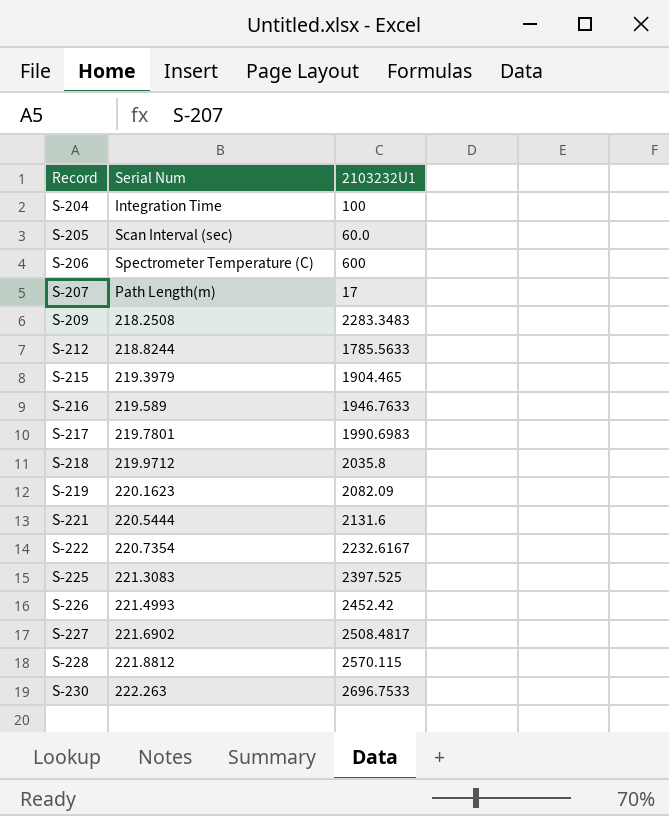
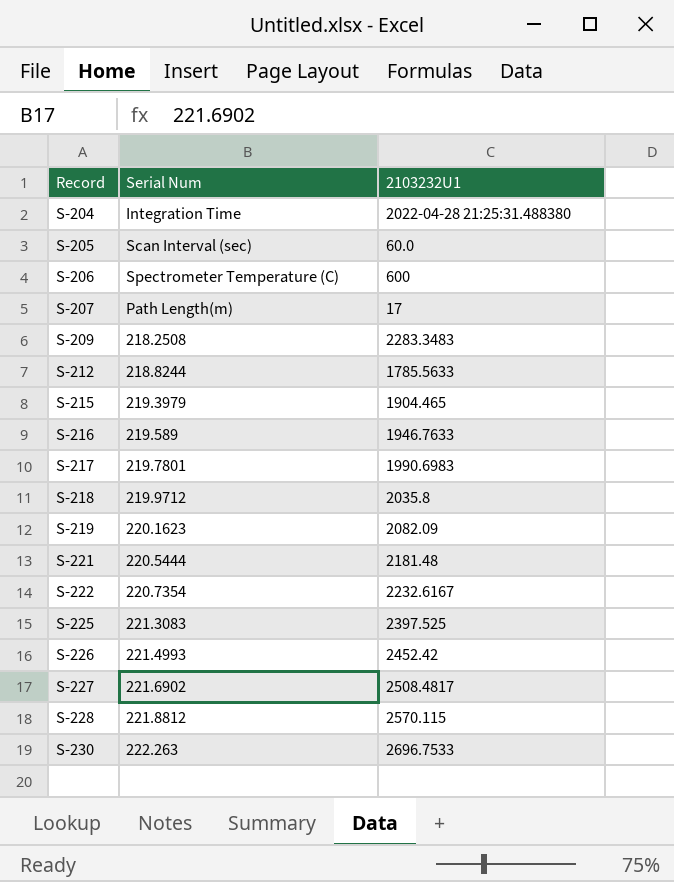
S-204 | 2103232U1: 100 -> 2022-04-28 21:25:31.488380
S-221 | 2103232U1: 2131.6 -> 2181.48

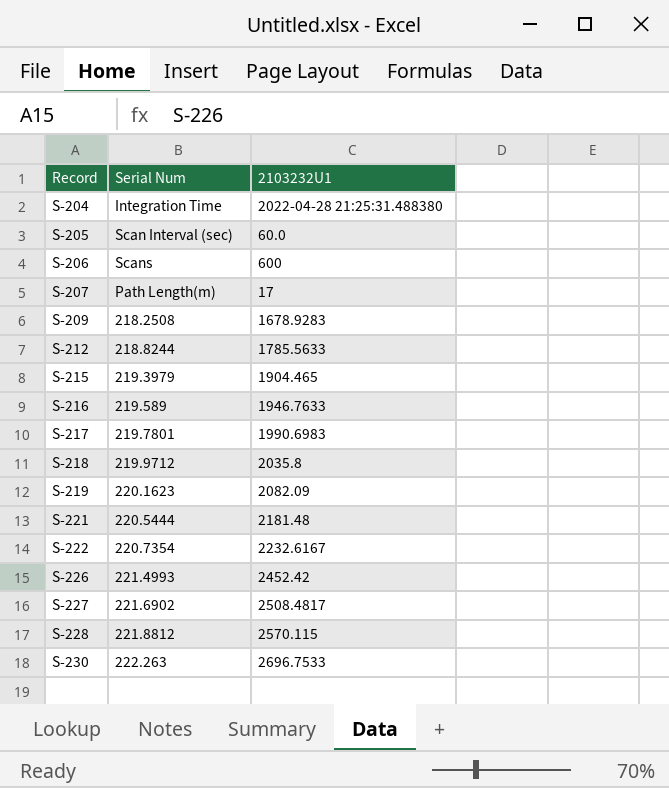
row S-225: 221.3083 | 2397.525 -> none
S-206 | Serial Num: Spectrometer Temperature (C) -> Scans
S-209 | 2103232U1: 2283.3483 -> 1678.9283

